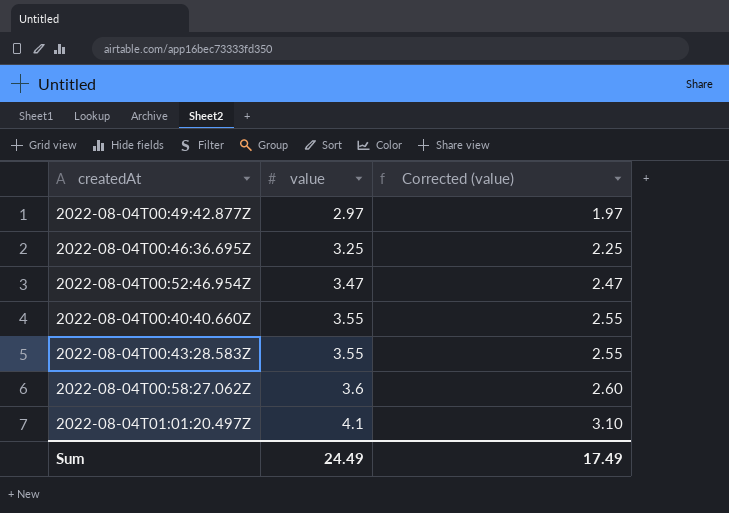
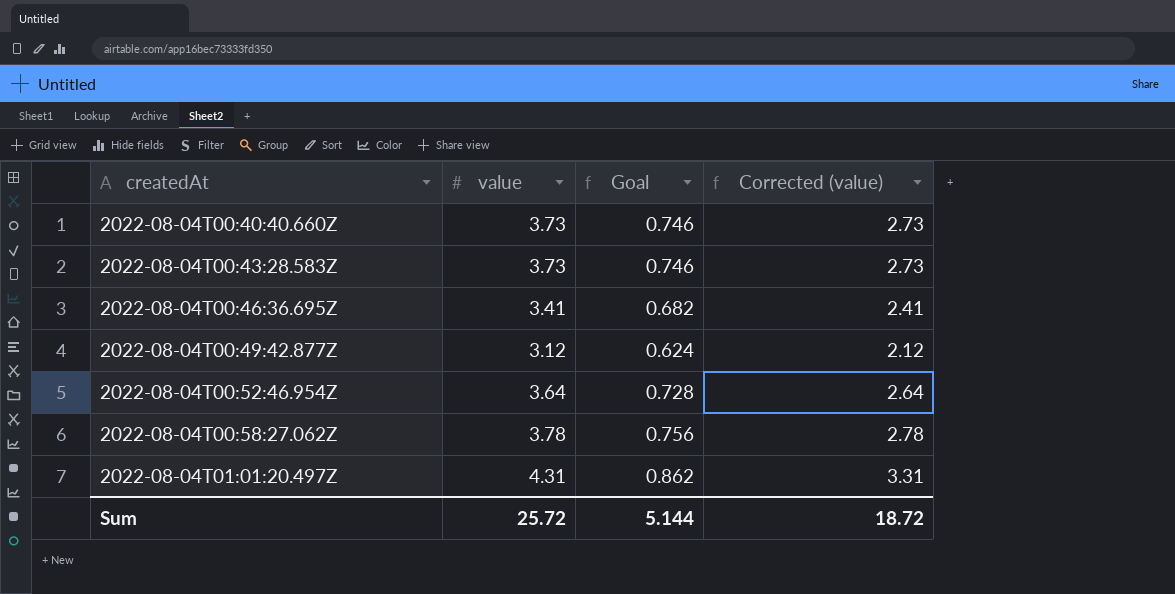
row order: value ascending -> createdAt ascending
column Goal | formula: none -> [value] * 0.2
2022-08-04T00:40:40.660Z | value: 3.55 -> 3.73
2022-08-04T00:40:40.660Z | Corrected (value): 2.55 -> 2.73
2022-08-04T00:43:28.583Z | value: 3.55 -> 3.73
2022-08-04T00:43:28.583Z | Corrected (value): 2.55 -> 2.73
2022-08-04T00:46:36.695Z | value: 3.25 -> 3.41
2022-08-04T00:46:36.695Z | Corrected (value): 2.25 -> 2.41
2022-08-04T00:49:42.877Z | value: 2.97 -> 3.12
2022-08-04T00:49:42.877Z | Corrected (value): 1.97 -> 2.12
2022-08-04T00:52:46.954Z | value: 3.47 -> 3.64
2022-08-04T00:52:46.954Z | Corrected (value): 2.47 -> 2.64
2022-08-04T00:58:27.062Z | value: 3.6 -> 3.78
2022-08-04T00:58:27.062Z | Corrected (value): 2.60 -> 2.78
2022-08-04T01:01:20.497Z | value: 4.1 -> 4.31
2022-08-04T01:01:20.497Z | Corrected (value): 3.10 -> 3.31
Sum | value: 24.49 -> 25.72
Sum | Corrected (value): 17.49 -> 18.72

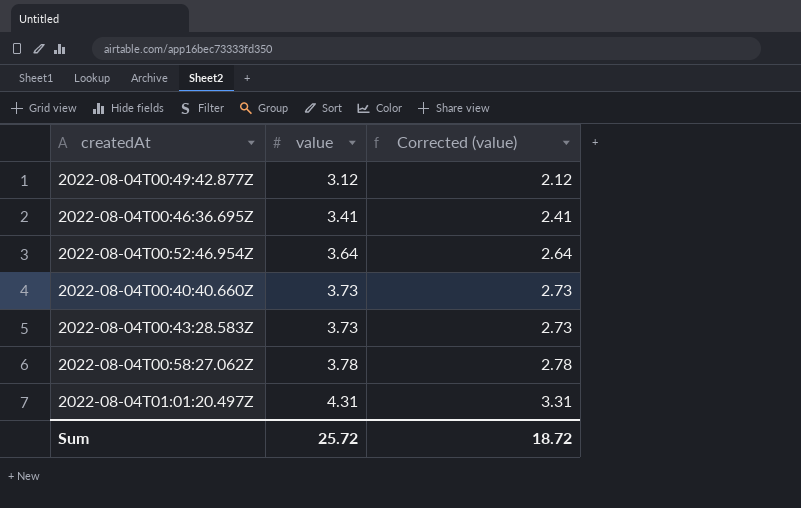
row order: createdAt ascending -> value ascending
column Goal | formula: [value] * 0.2 -> none

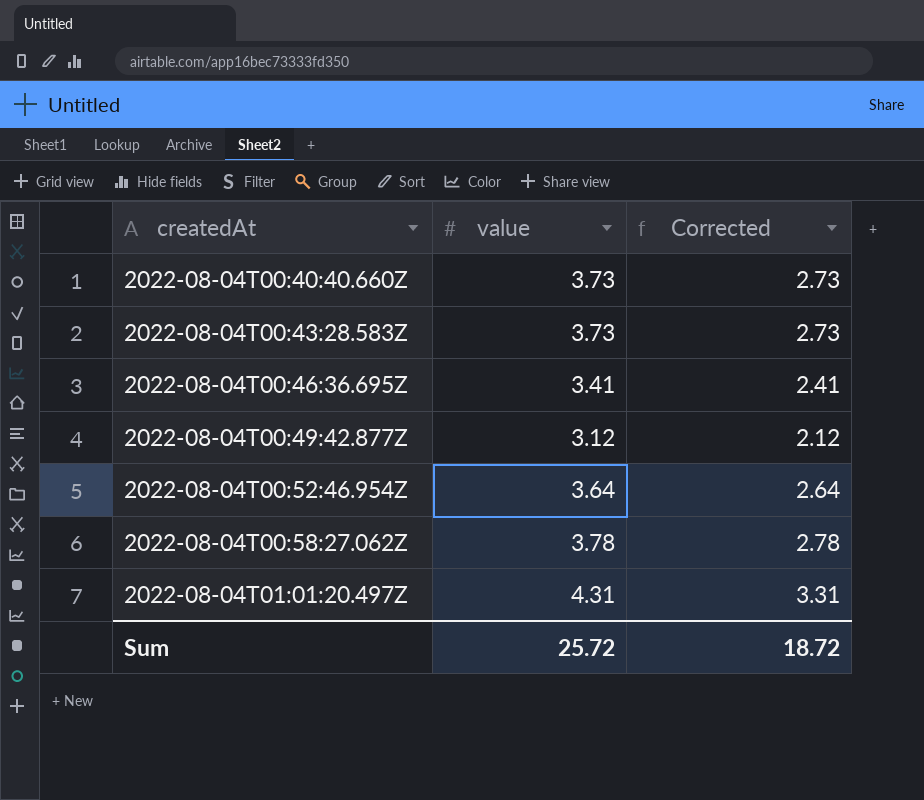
row order: value ascending -> createdAt ascending
column name: Corrected (value) -> Corrected

